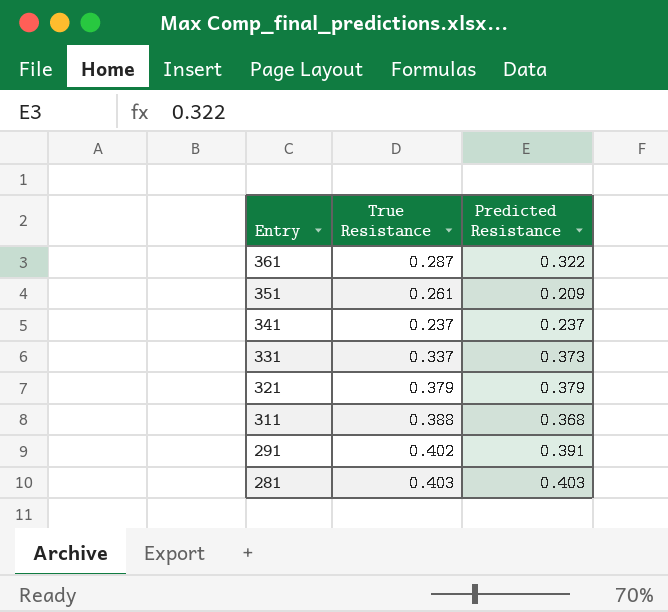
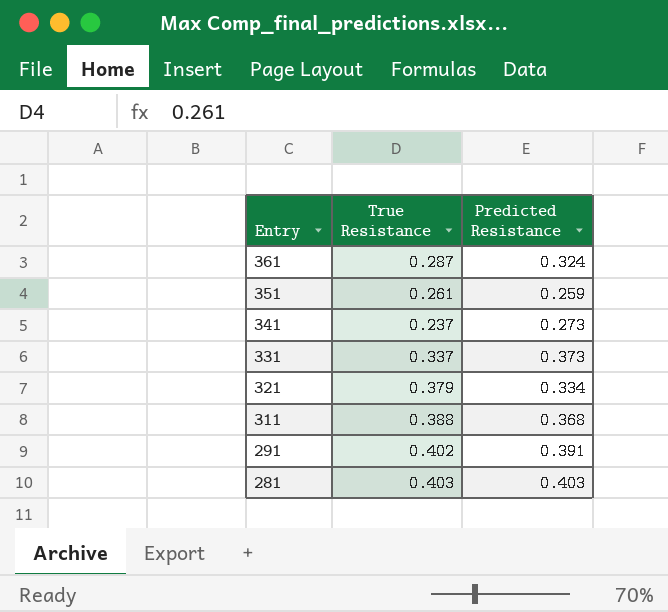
361 | Predicted Resistance: 0.322 -> 0.324
351 | Predicted Resistance: 0.209 -> 0.259
341 | Predicted Resistance: 0.237 -> 0.273
321 | Predicted Resistance: 0.379 -> 0.334

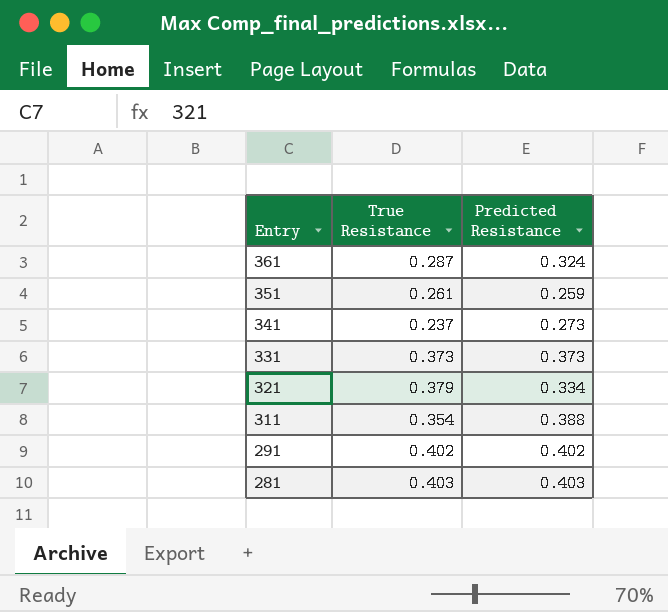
331 | True Resistance: 0.337 -> 0.373
311 | True Resistance: 0.388 -> 0.354
311 | Predicted Resistance: 0.368 -> 0.388
291 | Predicted Resistance: 0.391 -> 0.402

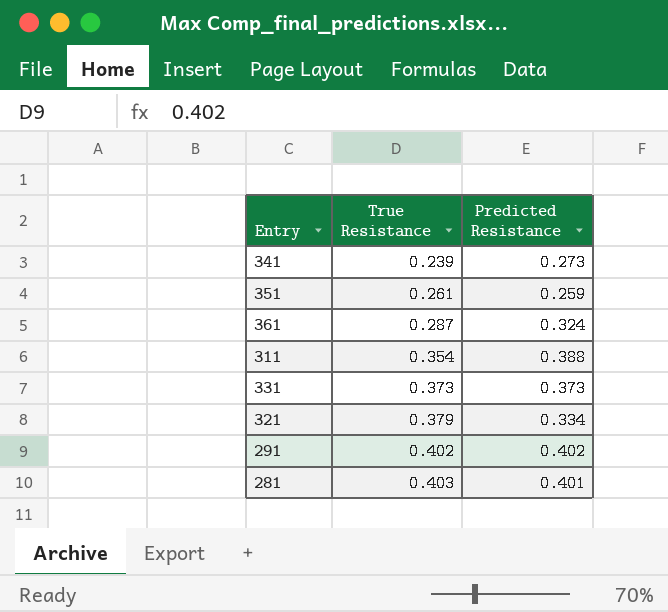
row order: Entry descending -> True Resistance ascending
341 | True Resistance: 0.237 -> 0.239
281 | Predicted Resistance: 0.403 -> 0.401

